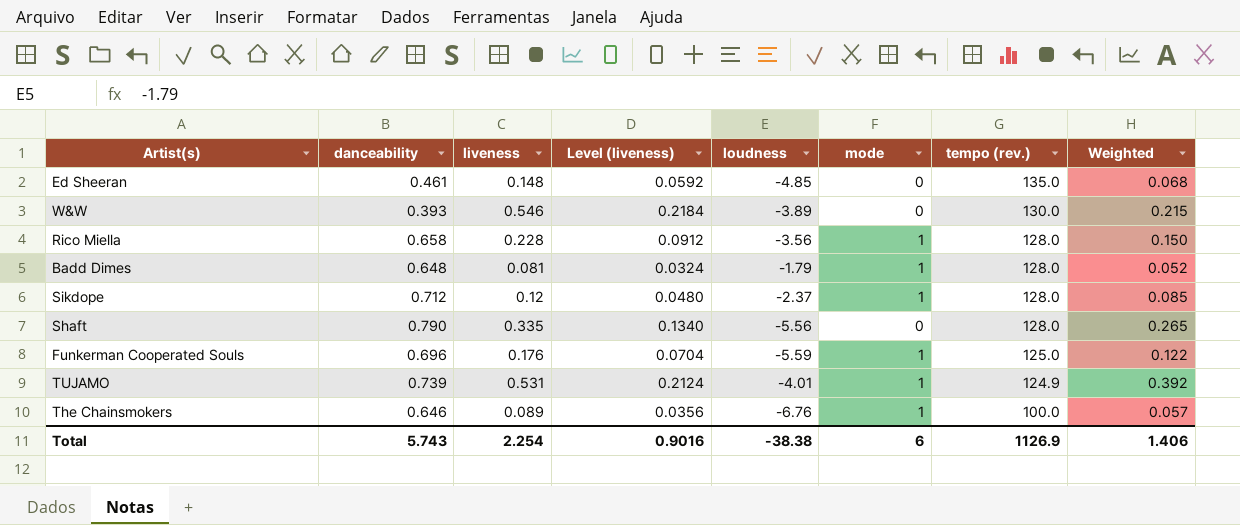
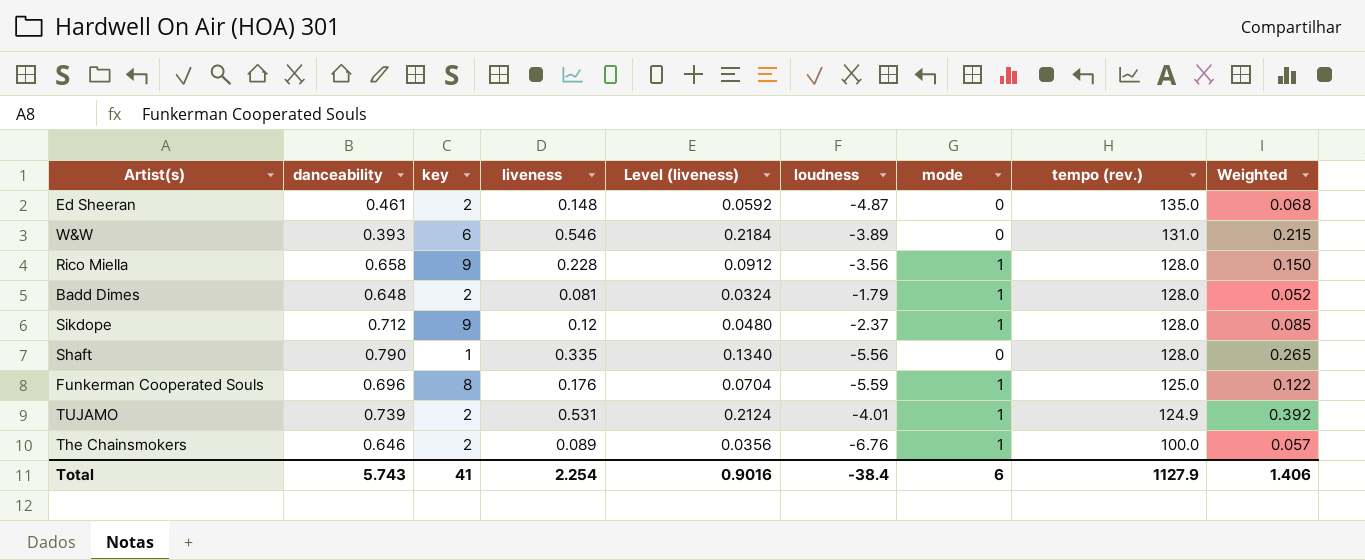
column key | position: none -> 3
Ed Sheeran | loudness: -4.85 -> -4.87
W&W | tempo (rev.): 130.0 -> 131.0
Total | loudness: -38.38 -> -38.4
Total | tempo (rev.): 1126.9 -> 1127.9

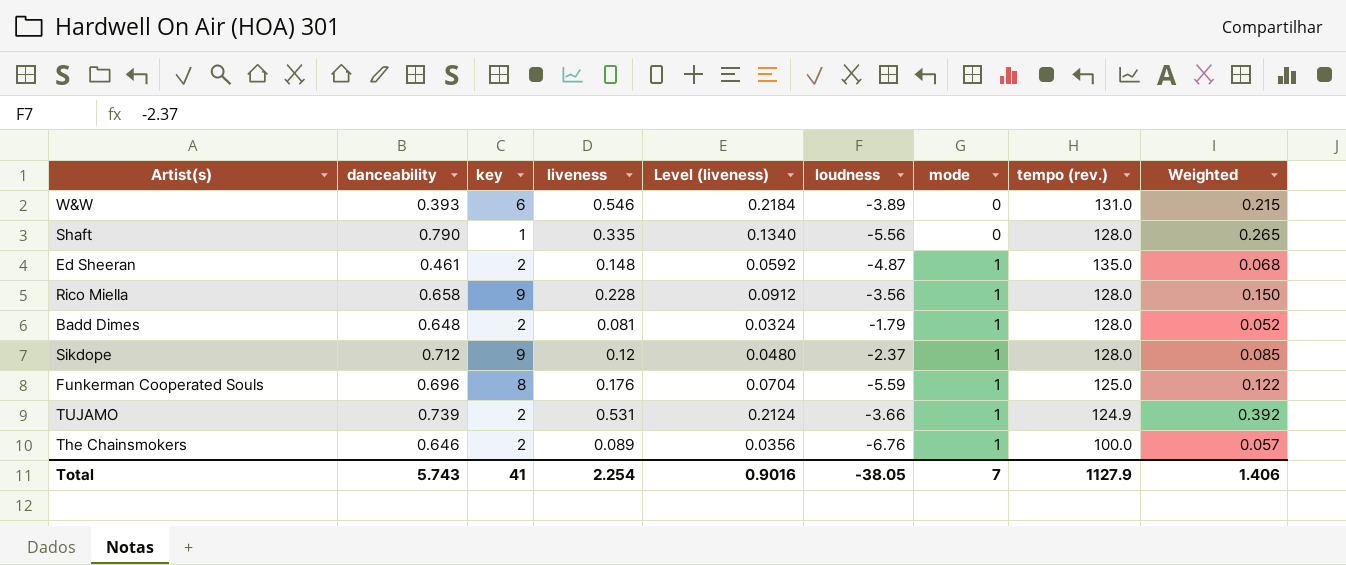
row order: tempo (rev.) descending -> mode ascending
Ed Sheeran | mode: 0 -> 1
TUJAMO | loudness: -4.01 -> -3.66
Total | loudness: -38.4 -> -38.05
Total | mode: 6 -> 7

